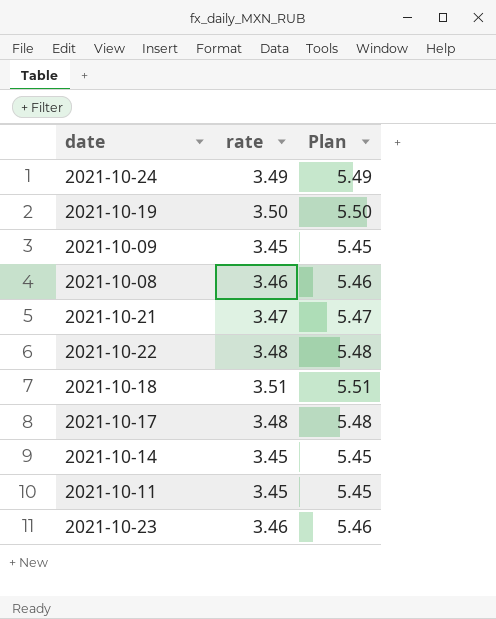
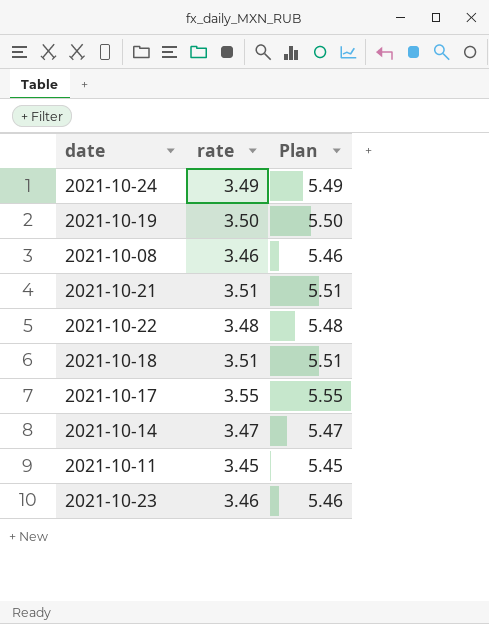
row 2021-10-09: 3.45 | 5.45 -> none
2021-10-21 | rate: 3.47 -> 3.51
2021-10-21 | Plan: 5.47 -> 5.51
2021-10-17 | rate: 3.48 -> 3.55
2021-10-17 | Plan: 5.48 -> 5.55
2021-10-14 | rate: 3.45 -> 3.47
2021-10-14 | Plan: 5.45 -> 5.47

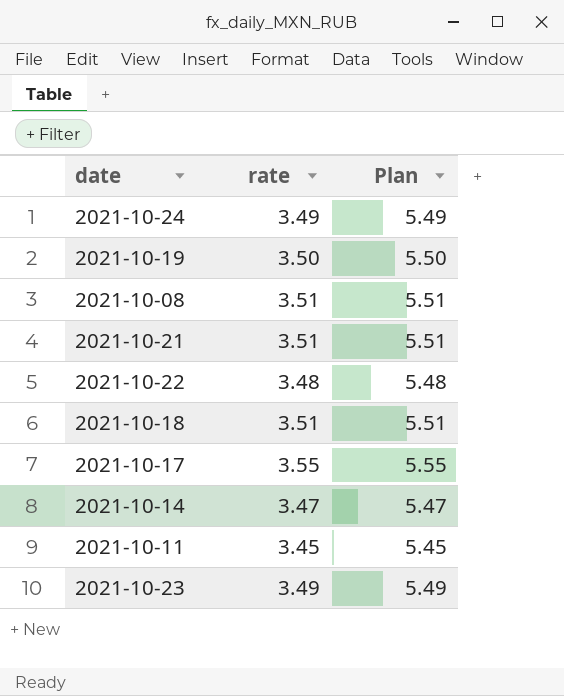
2021-10-08 | rate: 3.46 -> 3.51
2021-10-08 | Plan: 5.46 -> 5.51
2021-10-23 | rate: 3.46 -> 3.49
2021-10-23 | Plan: 5.46 -> 5.49

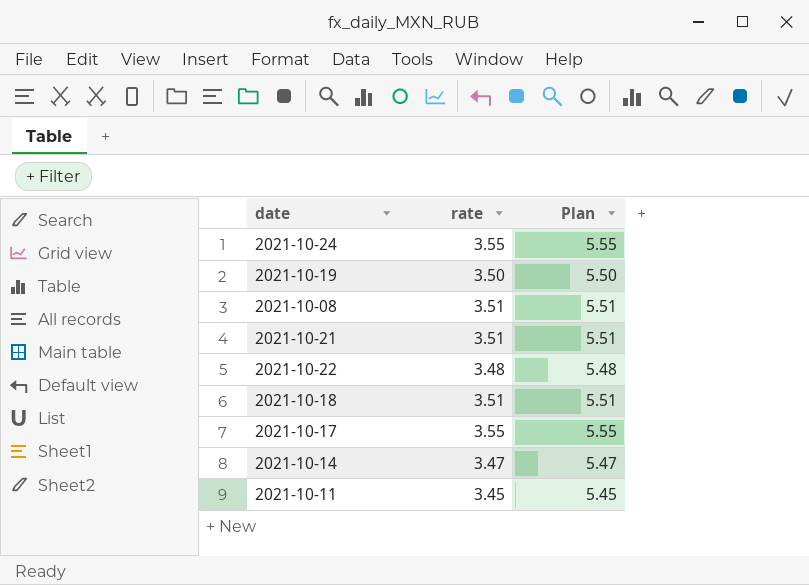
row 2021-10-23: 3.49 | 5.49 -> none
2021-10-24 | rate: 3.49 -> 3.55
2021-10-24 | Plan: 5.49 -> 5.55

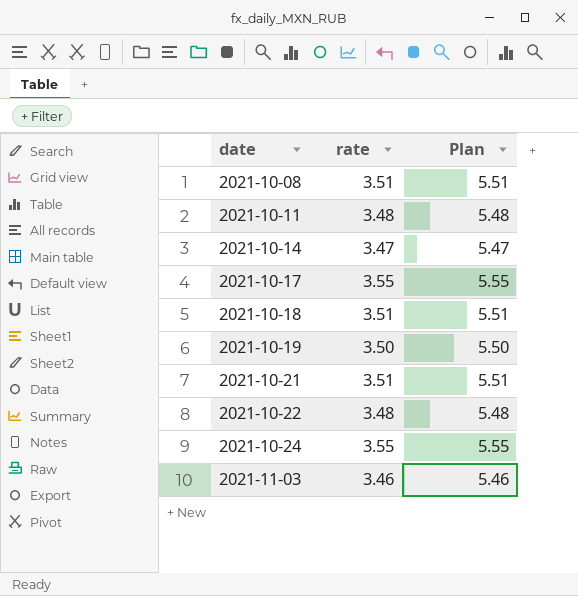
row order: none -> date ascending
2021-10-11 | rate: 3.45 -> 3.48
2021-10-11 | Plan: 5.45 -> 5.48
row 2021-11-03: none -> 3.46 | 5.46

